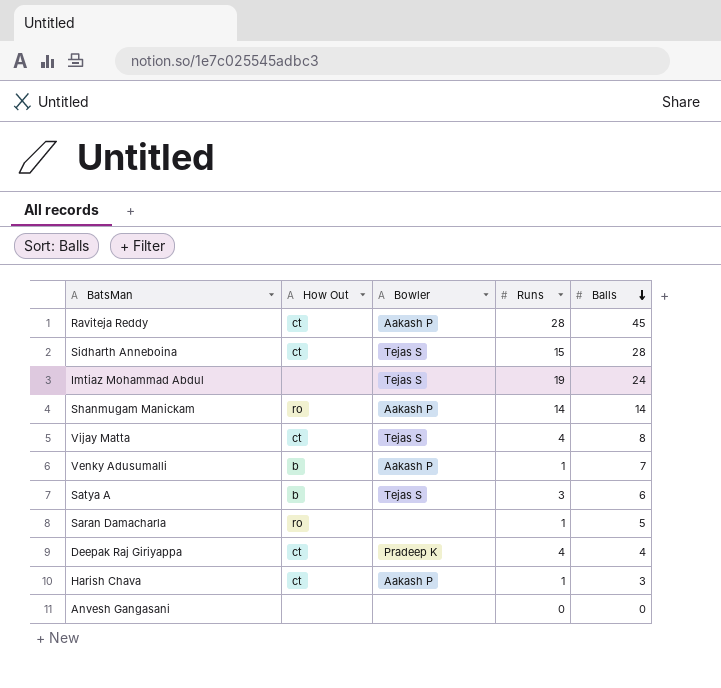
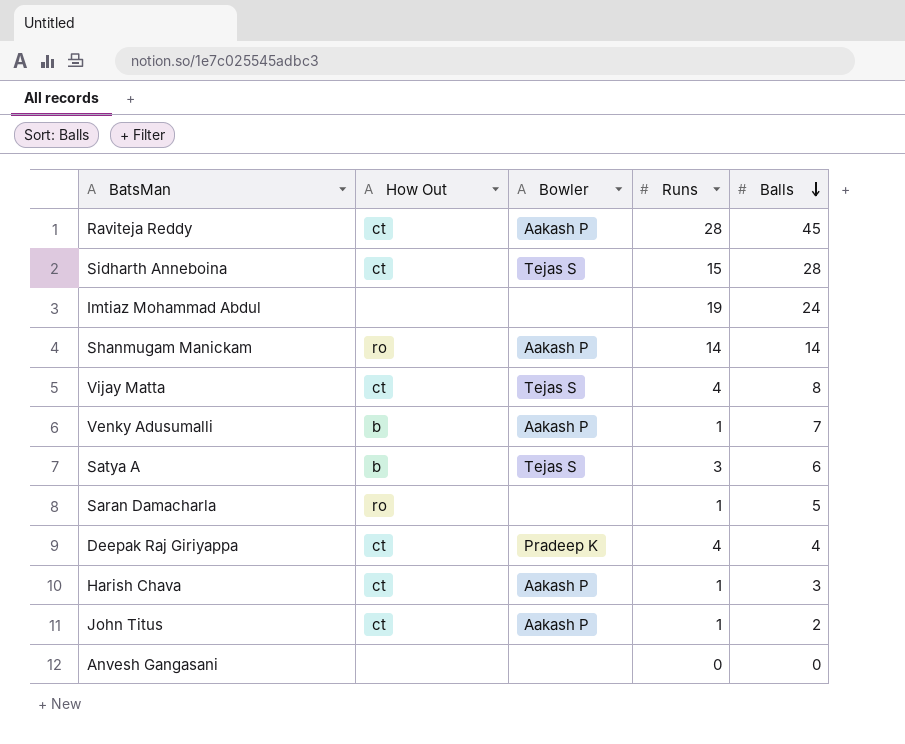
Imtiaz Mohammad Abdul | Bowler: Tejas S -> none
row John Titus: none -> ct | Aakash P | 1 | 2

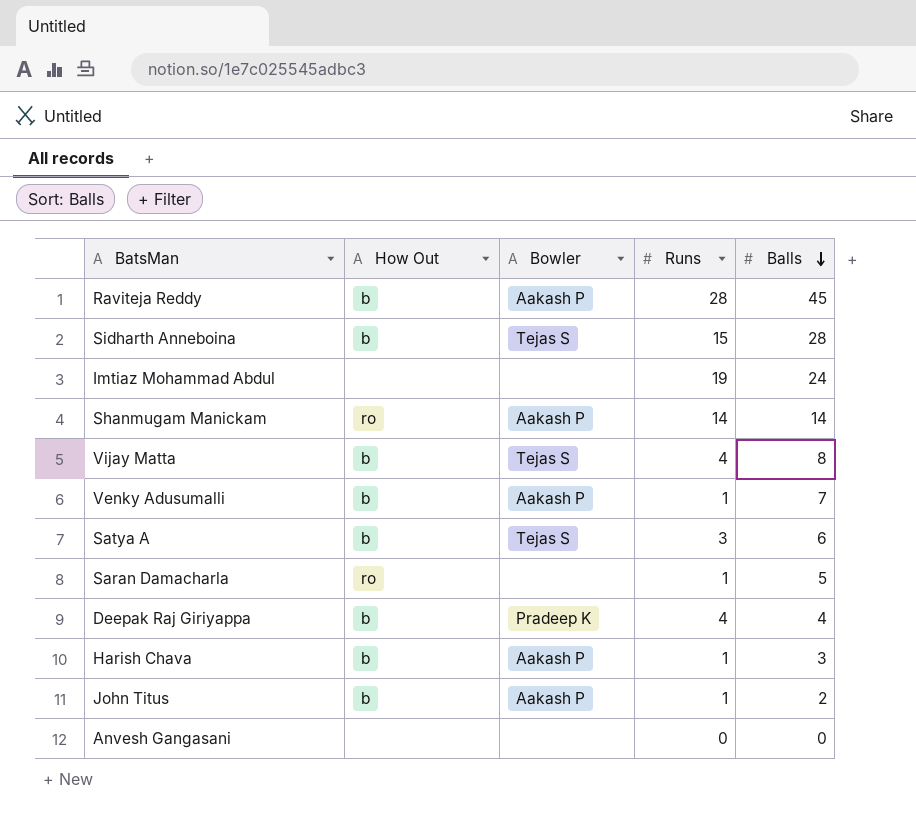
Raviteja Reddy | How Out: ct -> b
Sidharth Anneboina | How Out: ct -> b
Vijay Matta | How Out: ct -> b
Deepak Raj Giriyappa | How Out: ct -> b
Harish Chava | How Out: ct -> b
John Titus | How Out: ct -> b

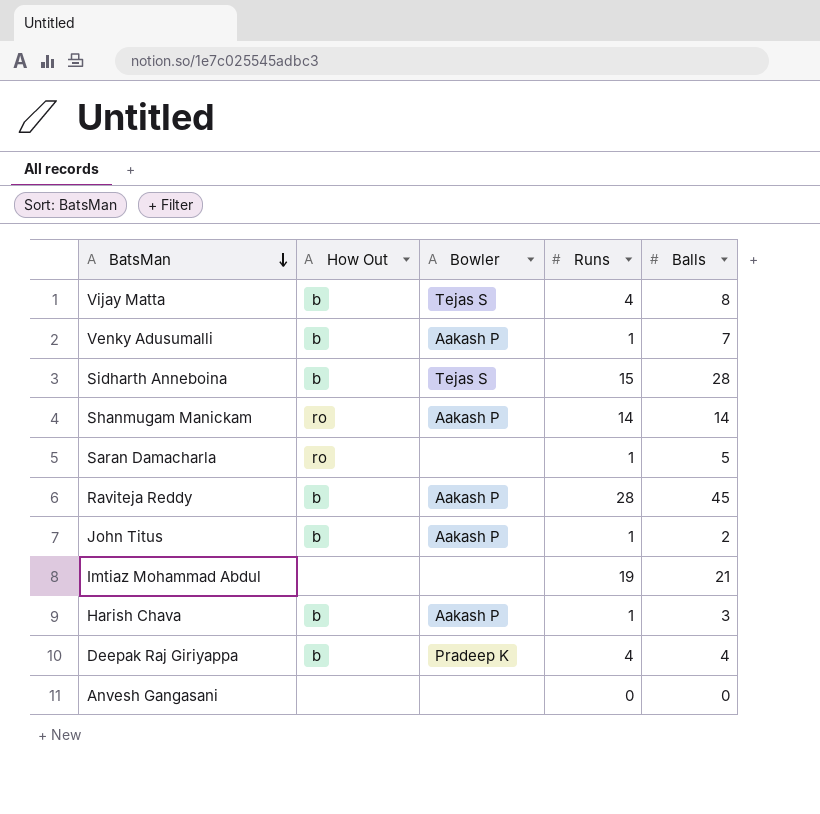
row order: Balls descending -> BatsMan descending
row Satya A: b | Tejas S | 3 | 6 -> none
Imtiaz Mohammad Abdul | Balls: 24 -> 21

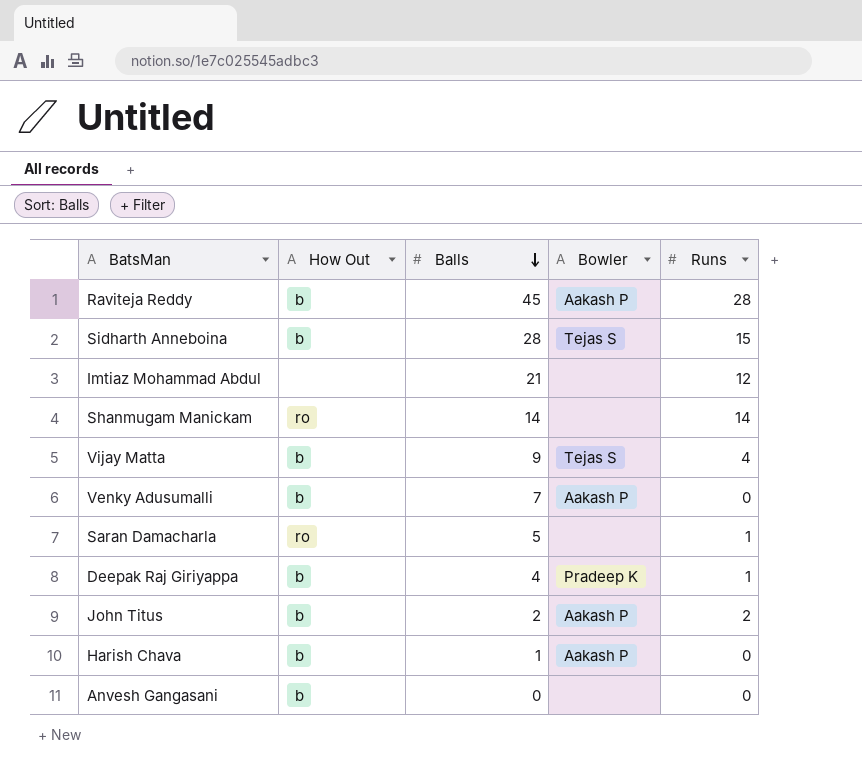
row order: BatsMan descending -> Balls descending
column Balls | position: 5 -> 3
Imtiaz Mohammad Abdul | Runs: 19 -> 12
Shanmugam Manickam | Bowler: Aakash P -> none
Vijay Matta | Balls: 8 -> 9
Venky Adusumalli | Runs: 1 -> 0
Deepak Raj Giriyappa | Runs: 4 -> 1
John Titus | Runs: 1 -> 2
Harish Chava | Balls: 3 -> 1
Harish Chava | Runs: 1 -> 0
Anvesh Gangasani | How Out: none -> b

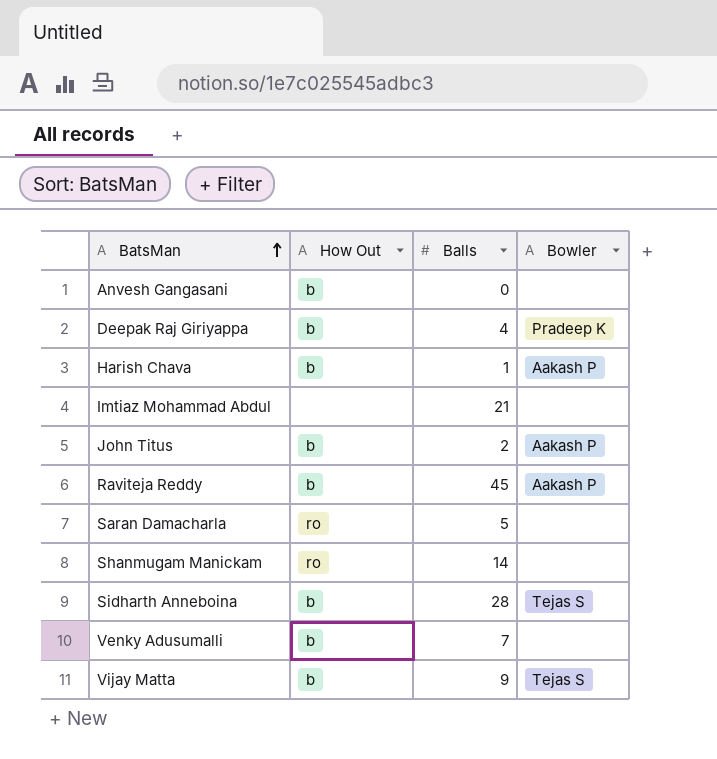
row order: Balls descending -> BatsMan ascending
column Runs | position: 5 -> none
Venky Adusumalli | Bowler: Aakash P -> none

